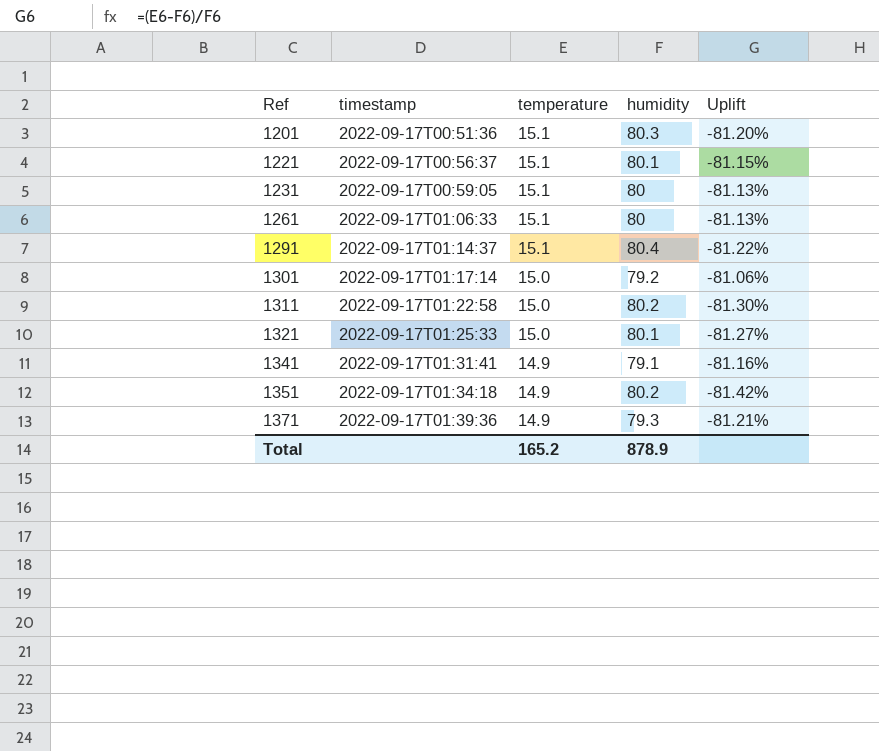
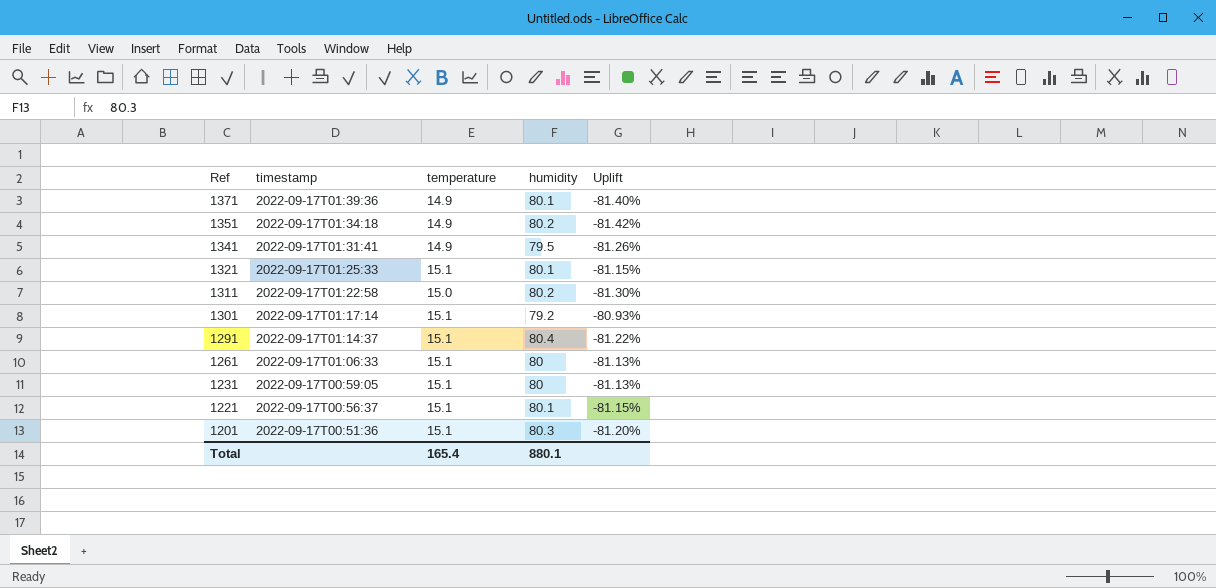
row order: Ref ascending -> Ref descending
1371 | humidity: 79.3 -> 80.1
1371 | Uplift: -81.21% -> -81.40%
1341 | humidity: 79.1 -> 79.5
1341 | Uplift: -81.16% -> -81.26%
1321 | temperature: 15.0 -> 15.1
1321 | Uplift: -81.27% -> -81.15%
1301 | temperature: 15.0 -> 15.1
1301 | Uplift: -81.06% -> -80.93%
Total | temperature: 165.2 -> 165.4
Total | humidity: 878.9 -> 880.1

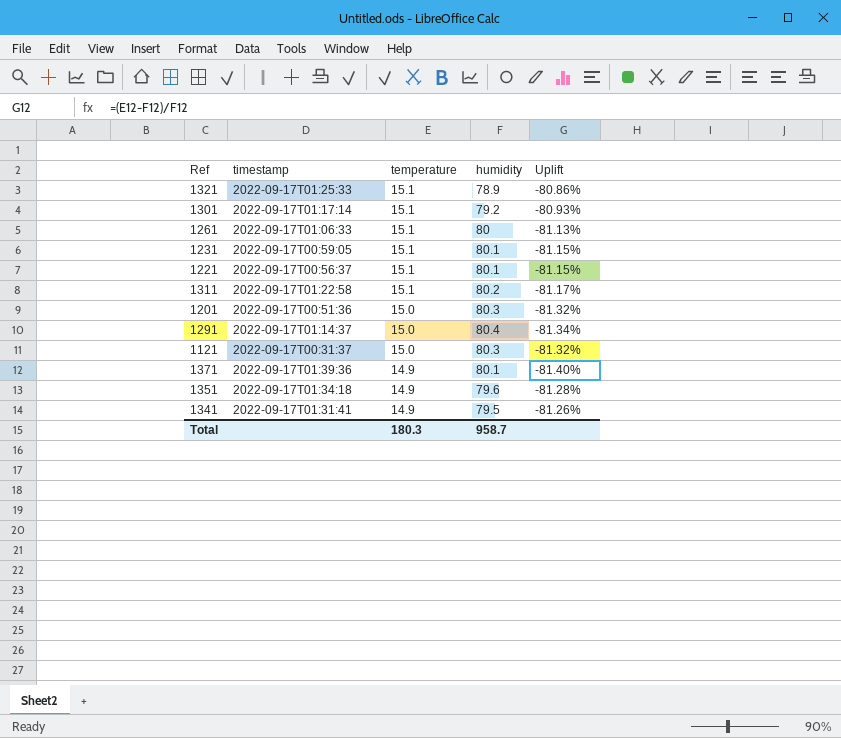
row order: Ref descending -> temperature descending
1321 | humidity: 80.1 -> 78.9
1321 | Uplift: -81.15% -> -80.86%
1231 | humidity: 80 -> 80.1
1231 | Uplift: -81.13% -> -81.15%
1311 | temperature: 15.0 -> 15.1
1311 | Uplift: -81.30% -> -81.17%
1201 | temperature: 15.1 -> 15.0
1201 | Uplift: -81.20% -> -81.32%
1291 | temperature: 15.1 -> 15.0
1291 | Uplift: -81.22% -> -81.34%
row 1121: none -> 2022-09-17T00:31:37 | 15.0 | 80.3 | -81.32%
1351 | humidity: 80.2 -> 79.6
1351 | Uplift: -81.42% -> -81.28%
Total | temperature: 165.4 -> 180.3
Total | humidity: 880.1 -> 958.7

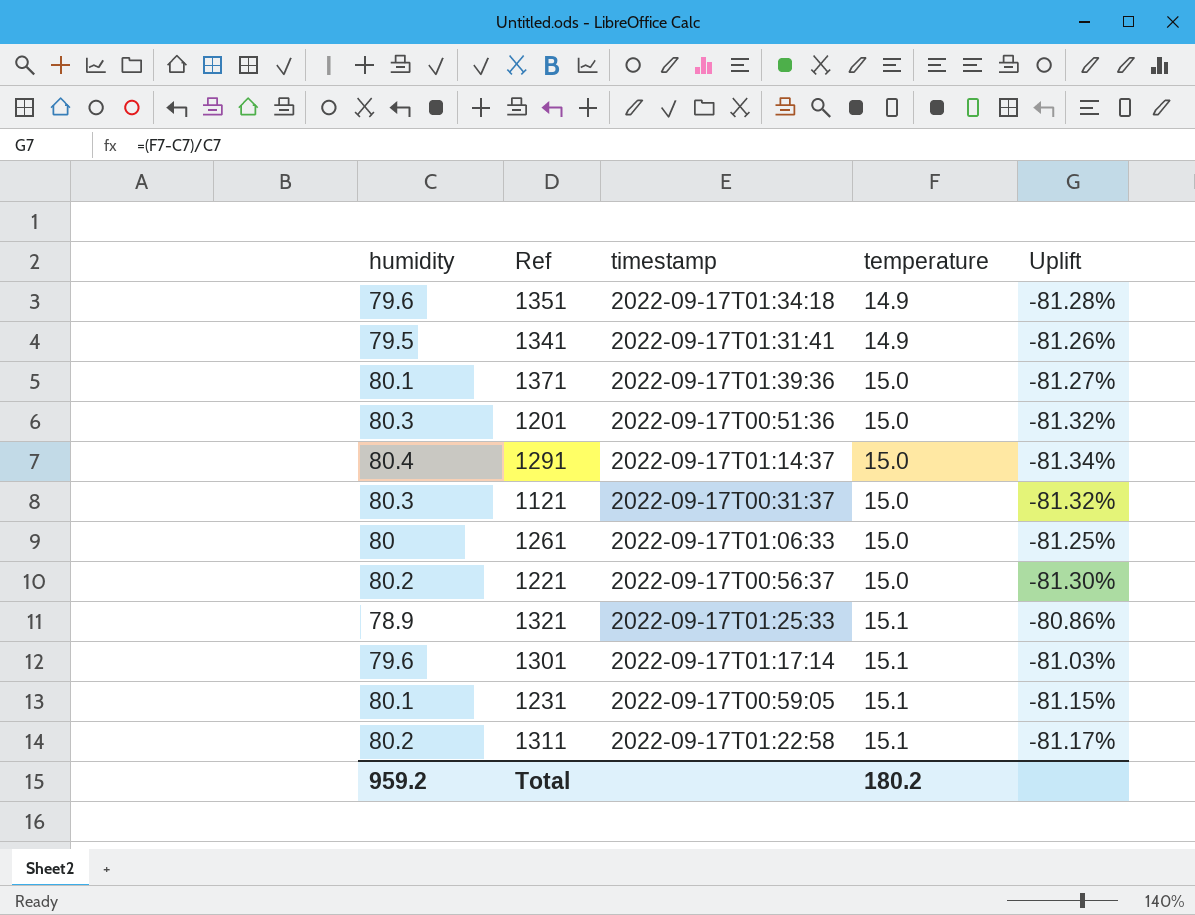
row order: temperature descending -> temperature ascending
column humidity | position: 4 -> 1
1371 | temperature: 14.9 -> 15.0
1371 | Uplift: -81.40% -> -81.27%
1261 | temperature: 15.1 -> 15.0
1261 | Uplift: -81.13% -> -81.25%
1221 | humidity: 80.1 -> 80.2
1221 | temperature: 15.1 -> 15.0
1221 | Uplift: -81.15% -> -81.30%
1301 | humidity: 79.2 -> 79.6
1301 | Uplift: -80.93% -> -81.03%
Total | humidity: 958.7 -> 959.2
Total | temperature: 180.3 -> 180.2

